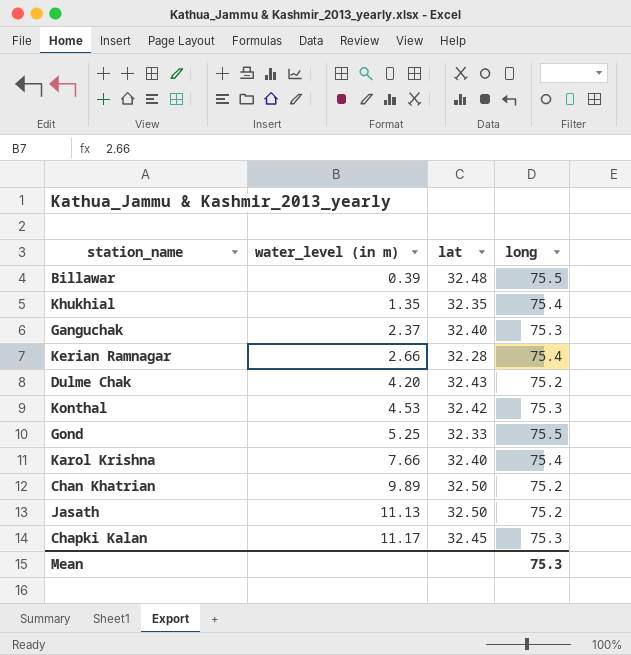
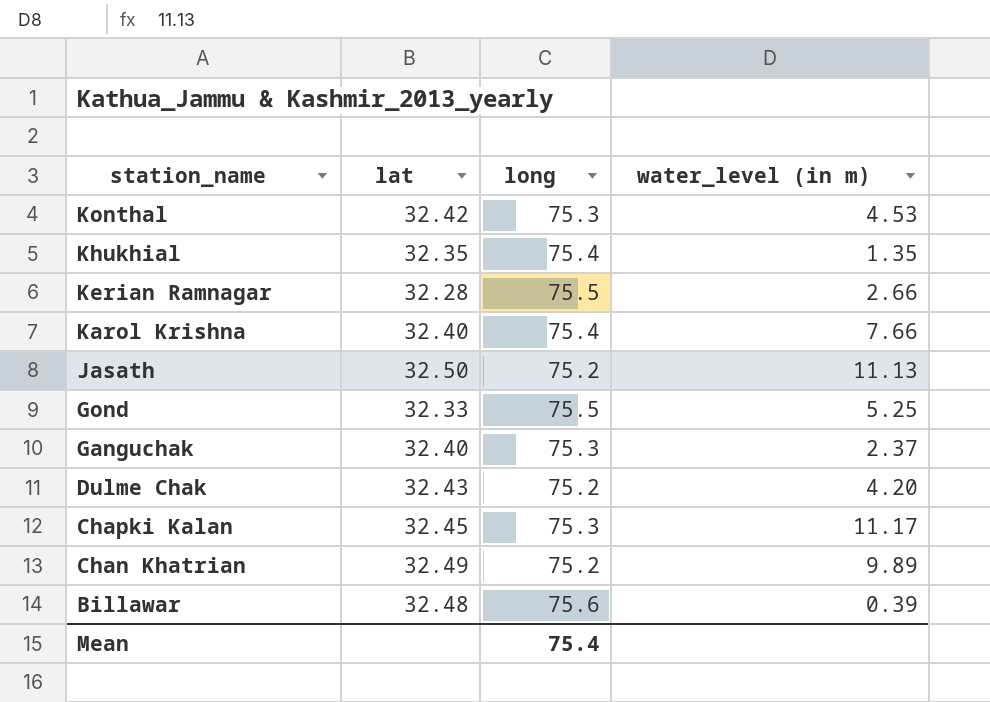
row order: water_level (in m) ascending -> station_name descending
column water_level (in m) | position: 2 -> 4
Kerian Ramnagar | long: 75.4 -> 75.5
Chan Khatrian | lat: 32.50 -> 32.49
Billawar | long: 75.5 -> 75.6
Mean | long: 75.3 -> 75.4

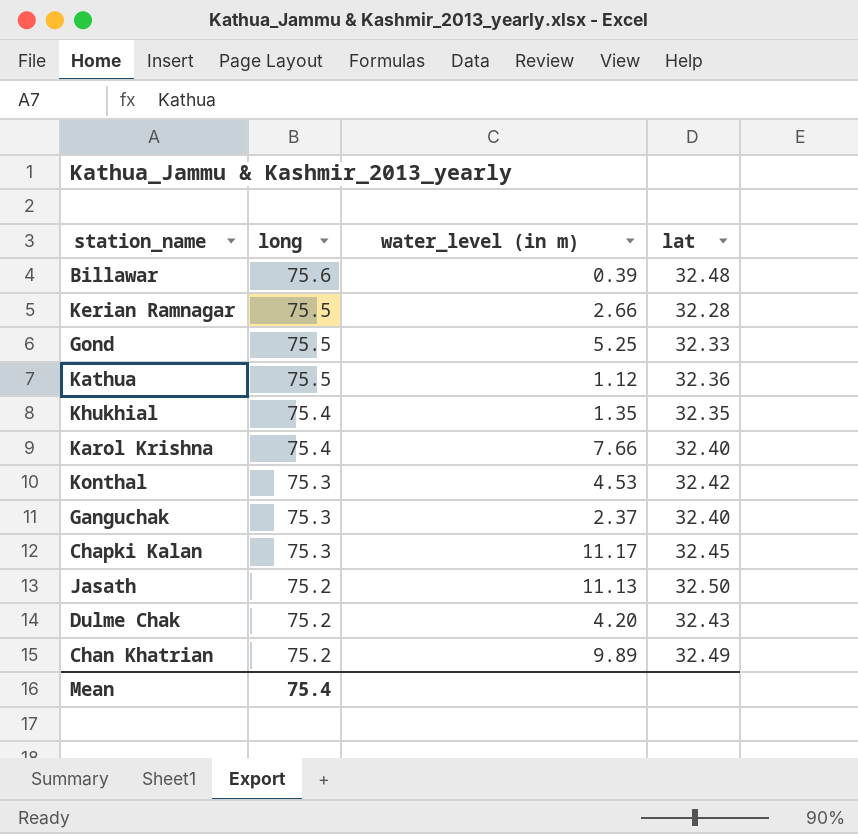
row order: station_name descending -> long descending
column lat | position: 2 -> 4
row Kathua: none -> 75.5 | 1.12 | 32.36

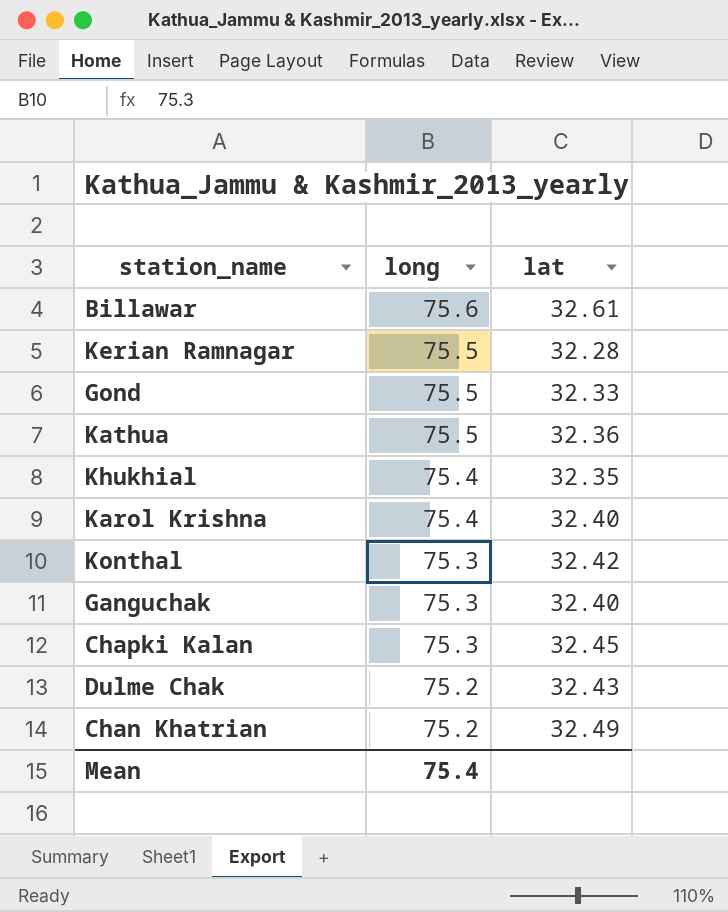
column water_level (in m) | position: 3 -> none
row Jasath: 75.2 | 11.13 | 32.50 -> none
Billawar | lat: 32.48 -> 32.61

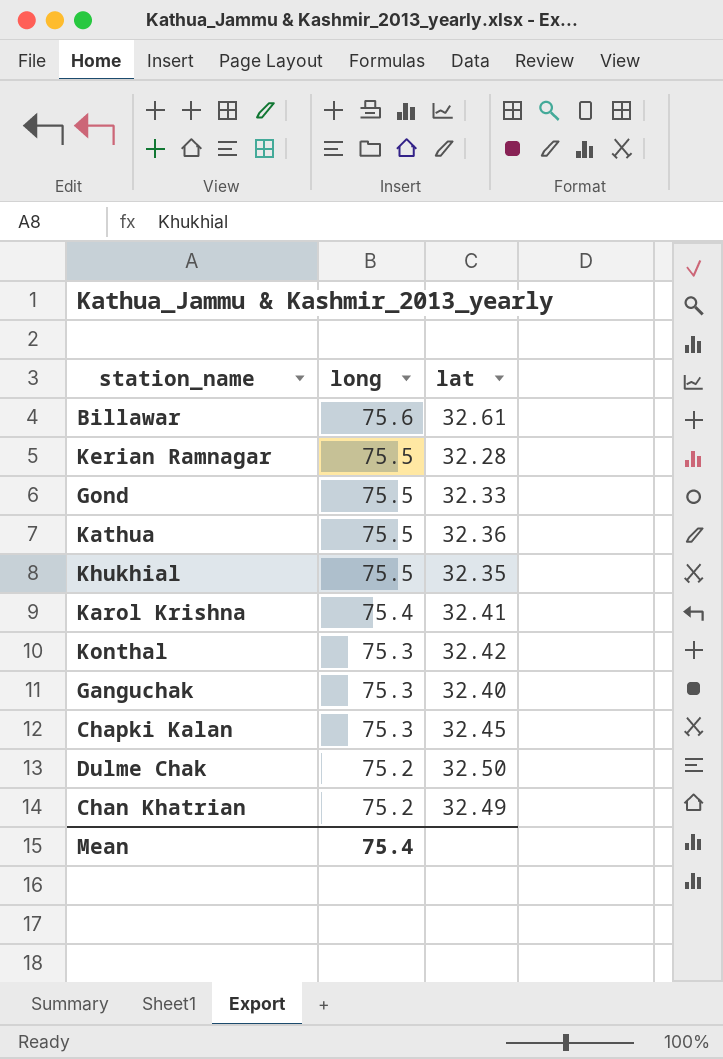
Khukhial | long: 75.4 -> 75.5
Karol Krishna | lat: 32.40 -> 32.41
Dulme Chak | lat: 32.43 -> 32.50

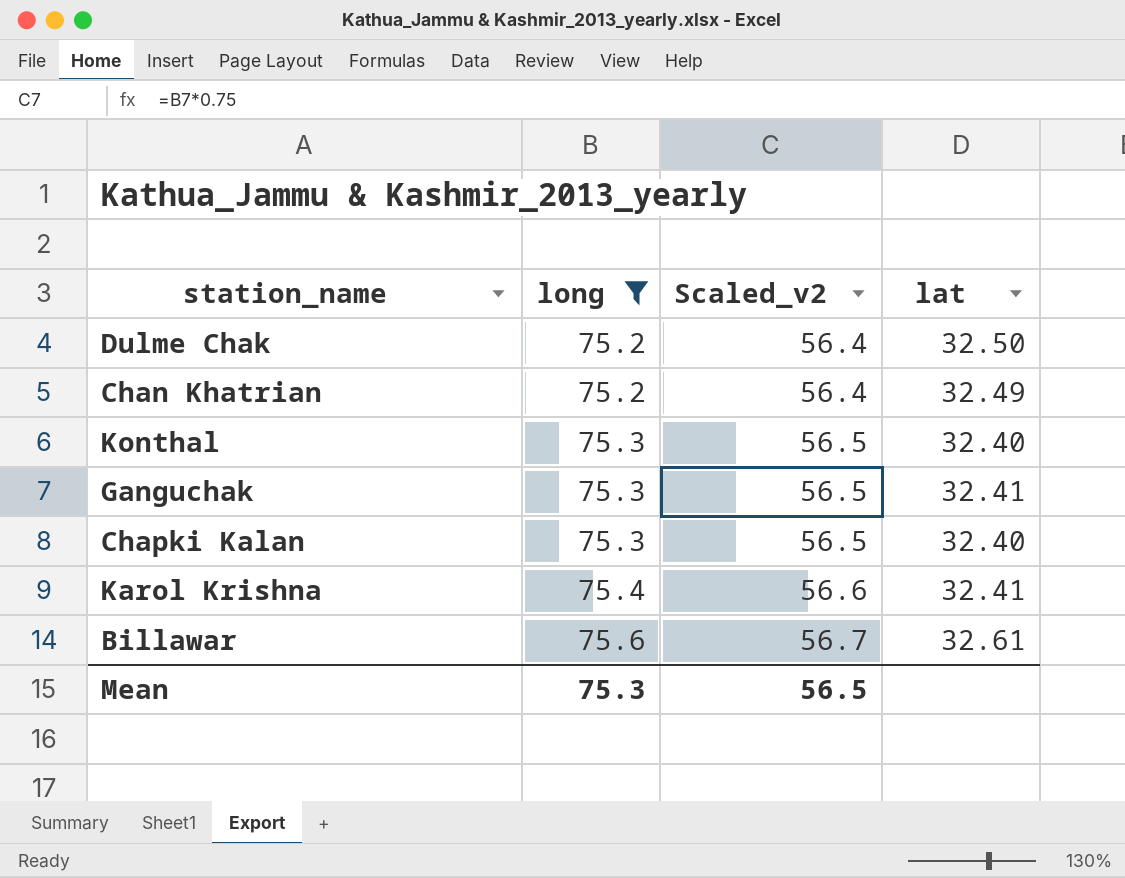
filter: none -> long != 75.5
row order: long descending -> long ascending
column Scaled_v2 | formula: none -> [long] * 0.75
Konthal | lat: 32.42 -> 32.40
Ganguchak | lat: 32.40 -> 32.41
Chapki Kalan | lat: 32.45 -> 32.40
Mean | long: 75.4 -> 75.3

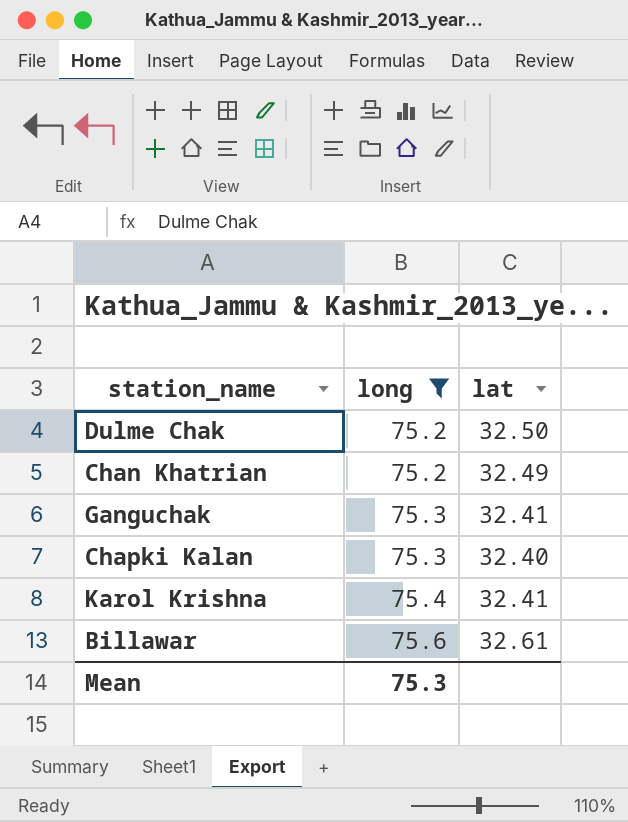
column Scaled_v2 | formula: [long] * 0.75 -> none
row Konthal: 75.3 | 56.5 | 32.40 -> none

